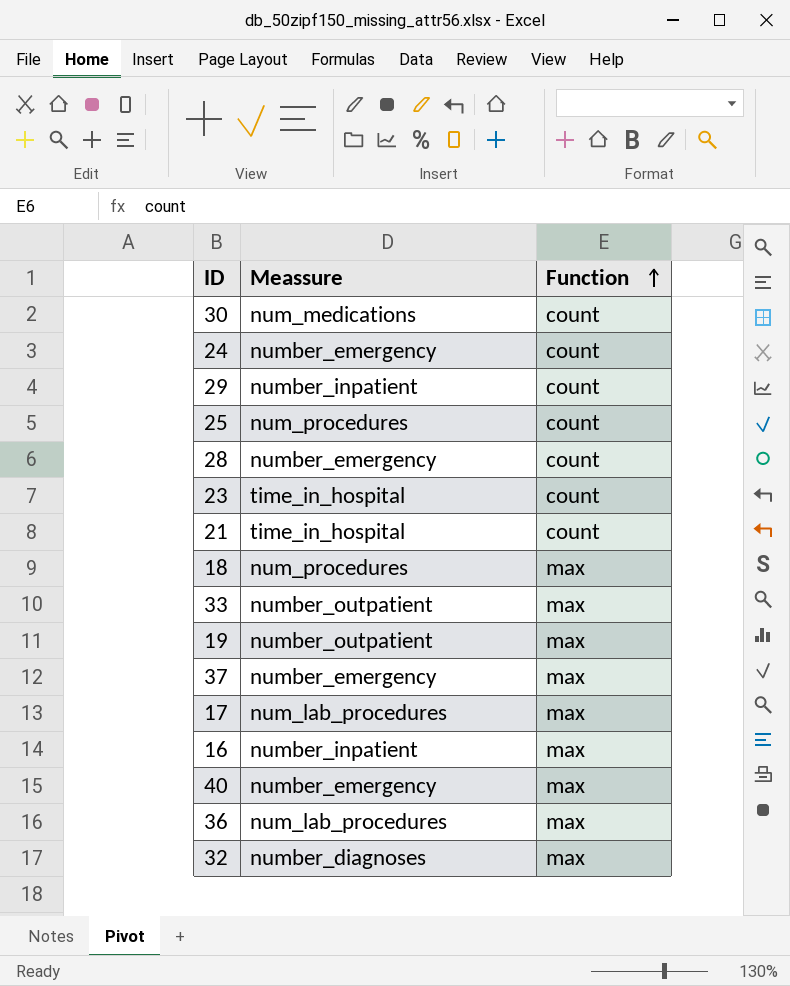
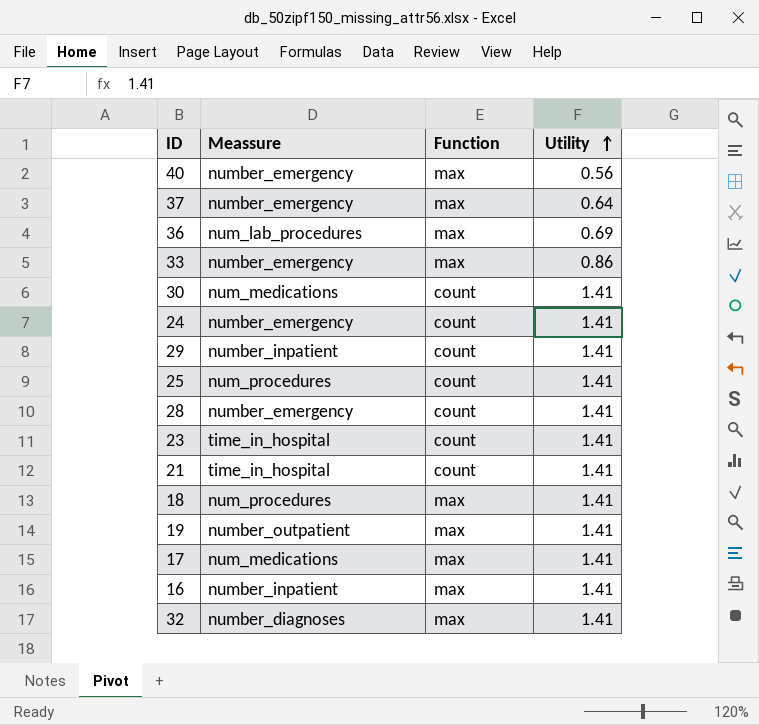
row order: Function ascending -> Utility ascending
column Utility | position: none -> 4
33 | Meassure: number_outpatient -> number_emergency
17 | Meassure: num_lab_procedures -> num_medications

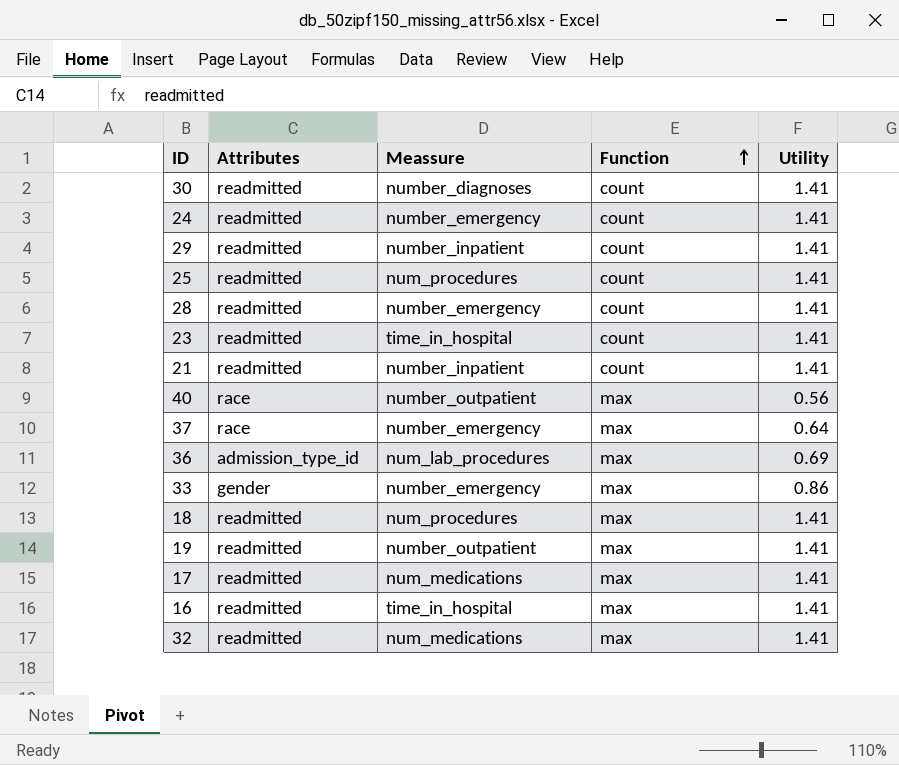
row order: Utility ascending -> Function ascending
column Attributes | position: none -> 2
30 | Meassure: num_medications -> number_diagnoses
21 | Meassure: time_in_hospital -> number_inpatient
40 | Meassure: number_emergency -> number_outpatient
16 | Meassure: number_inpatient -> time_in_hospital
32 | Meassure: number_diagnoses -> num_medications

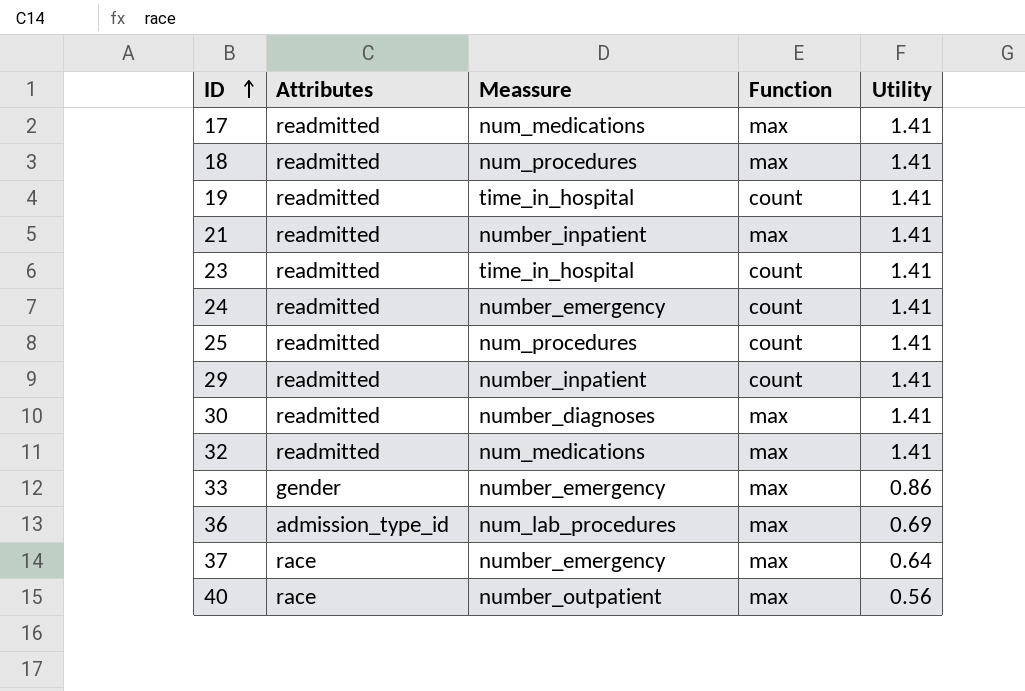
row order: Function ascending -> ID ascending
row 28: readmitted | number_emergency | count | 1.41 -> none
row 16: readmitted | time_in_hospital | max | 1.41 -> none
19 | Meassure: number_outpatient -> time_in_hospital
19 | Function: max -> count
21 | Function: count -> max
30 | Function: count -> max

